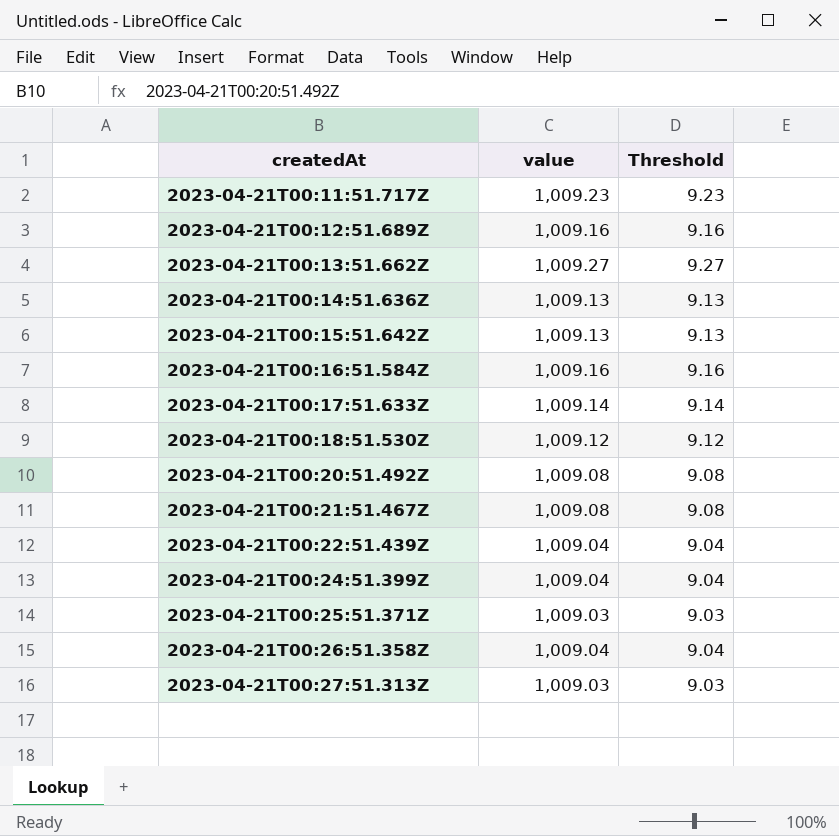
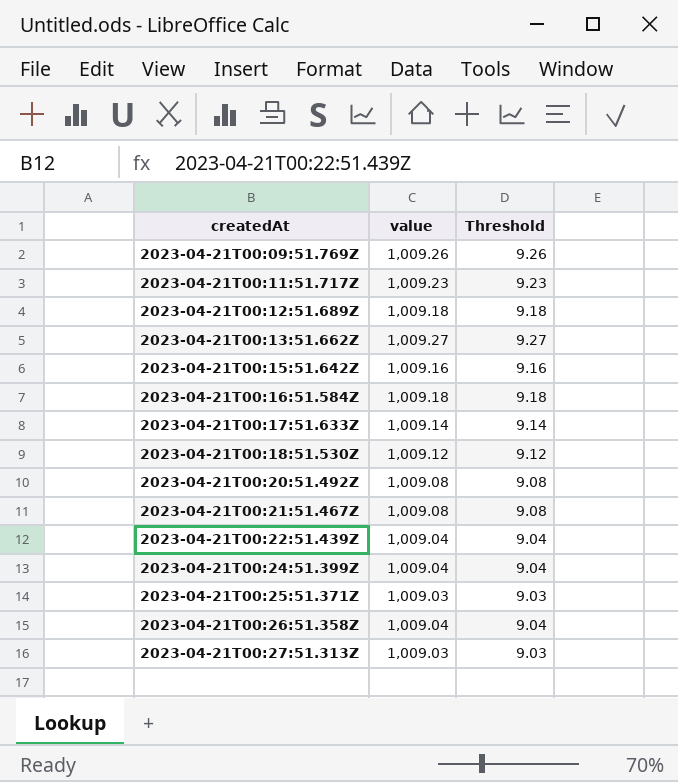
row 2023-04-21T00:14:51.636Z: 1,009.13 | 9.13 -> none
row 2023-04-21T00:09:51.769Z: none -> 1,009.26 | 9.26
2023-04-21T00:12:51.689Z | value: 1,009.16 -> 1,009.18
2023-04-21T00:12:51.689Z | Threshold: 9.16 -> 9.18
2023-04-21T00:15:51.642Z | value: 1,009.13 -> 1,009.16
2023-04-21T00:15:51.642Z | Threshold: 9.13 -> 9.16
2023-04-21T00:16:51.584Z | value: 1,009.16 -> 1,009.18
2023-04-21T00:16:51.584Z | Threshold: 9.16 -> 9.18

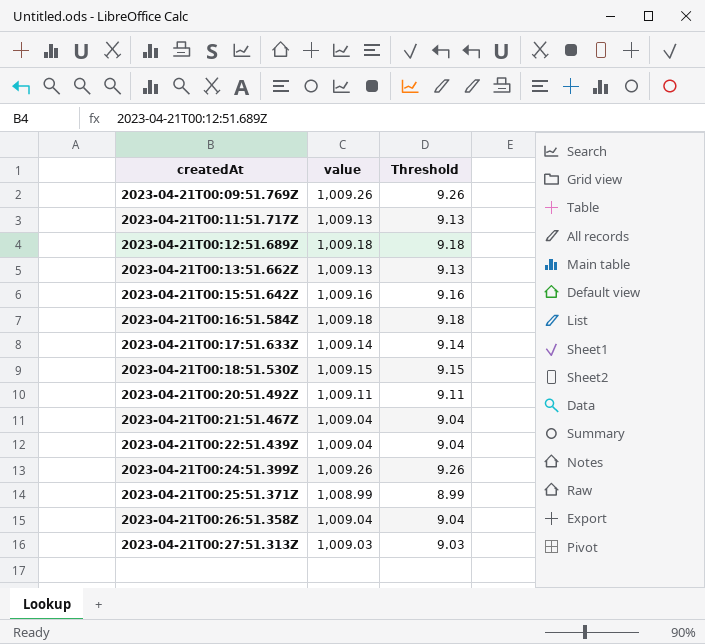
2023-04-21T00:11:51.717Z | value: 1,009.23 -> 1,009.13
2023-04-21T00:11:51.717Z | Threshold: 9.23 -> 9.13
2023-04-21T00:13:51.662Z | value: 1,009.27 -> 1,009.13
2023-04-21T00:13:51.662Z | Threshold: 9.27 -> 9.13
2023-04-21T00:18:51.530Z | value: 1,009.12 -> 1,009.15
2023-04-21T00:18:51.530Z | Threshold: 9.12 -> 9.15
2023-04-21T00:20:51.492Z | value: 1,009.08 -> 1,009.11
2023-04-21T00:20:51.492Z | Threshold: 9.08 -> 9.11
2023-04-21T00:21:51.467Z | value: 1,009.08 -> 1,009.04
2023-04-21T00:21:51.467Z | Threshold: 9.08 -> 9.04
2023-04-21T00:24:51.399Z | value: 1,009.04 -> 1,009.26
2023-04-21T00:24:51.399Z | Threshold: 9.04 -> 9.26
2023-04-21T00:25:51.371Z | value: 1,009.03 -> 1,008.99
2023-04-21T00:25:51.371Z | Threshold: 9.03 -> 8.99

